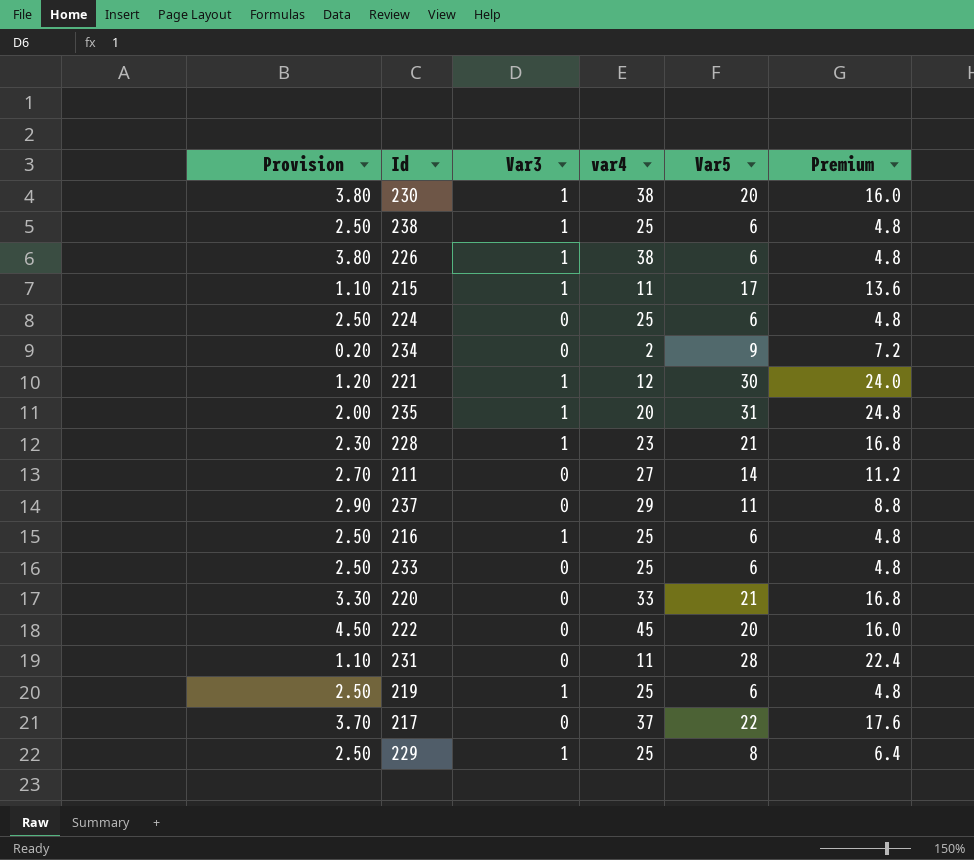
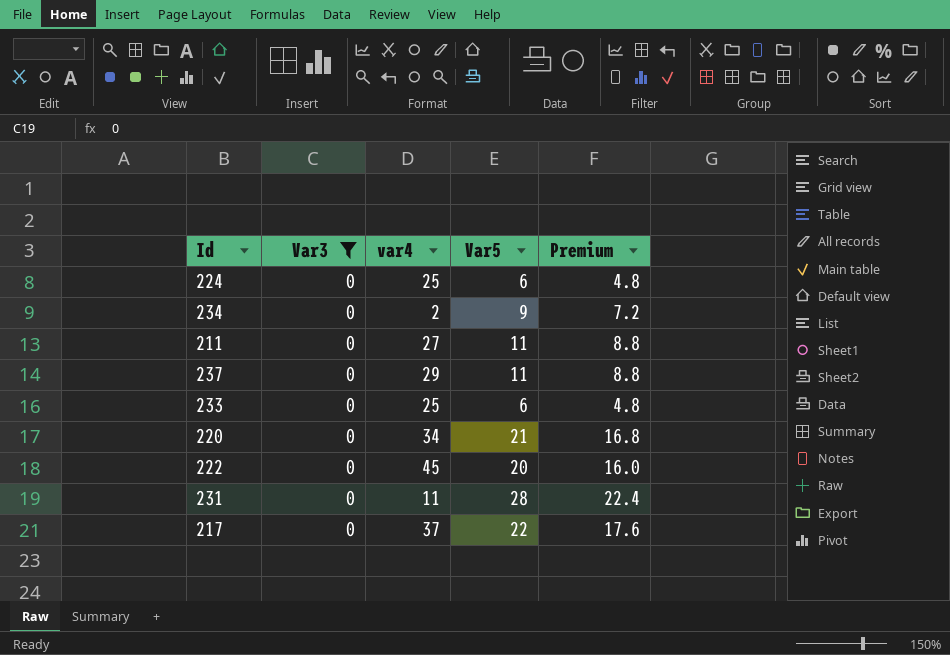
filter: none -> Var3 = 0
column Provision | formula: [var4] * 0.1 -> none
211 | Var5: 14 -> 11
211 | Premium: 11.2 -> 8.8
220 | var4: 33 -> 34

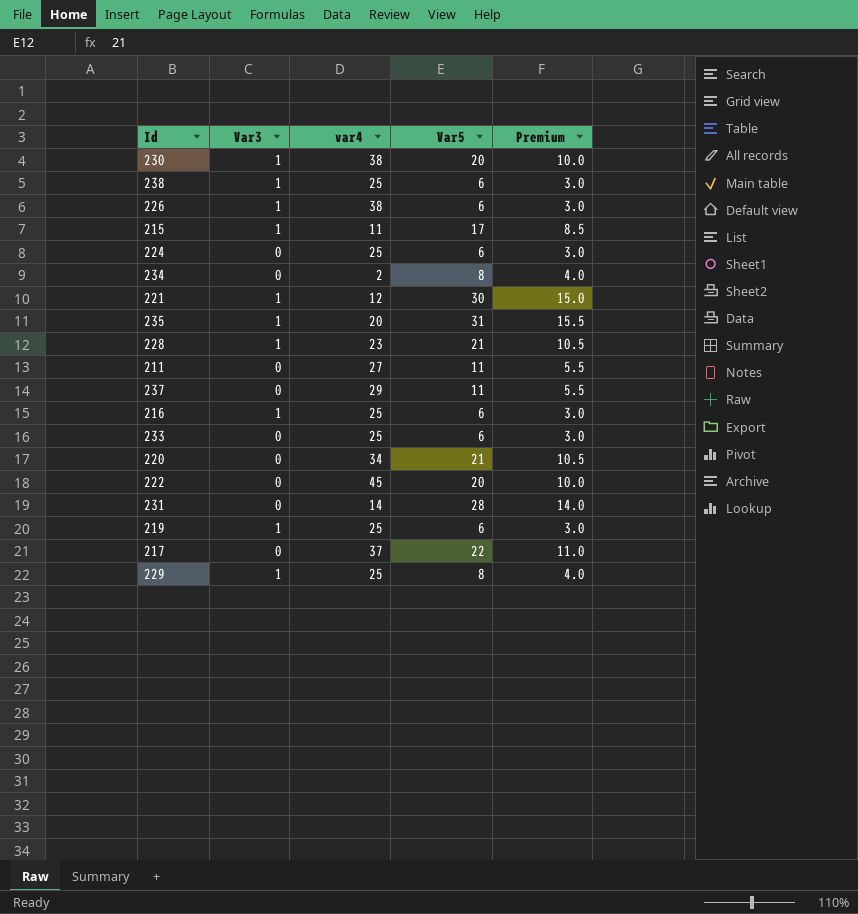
filter: Var3 = 0 -> none
column Premium | formula: [Var5] * 0.8 -> [Var5] * 0.5
234 | Var5: 9 -> 8
231 | var4: 11 -> 14

